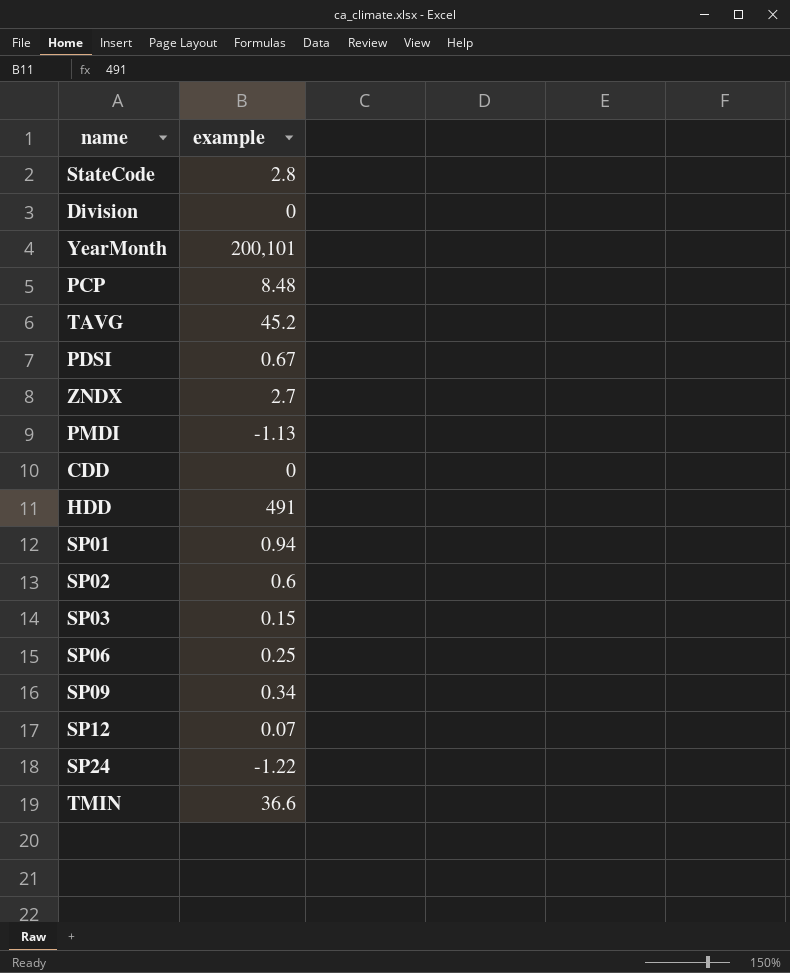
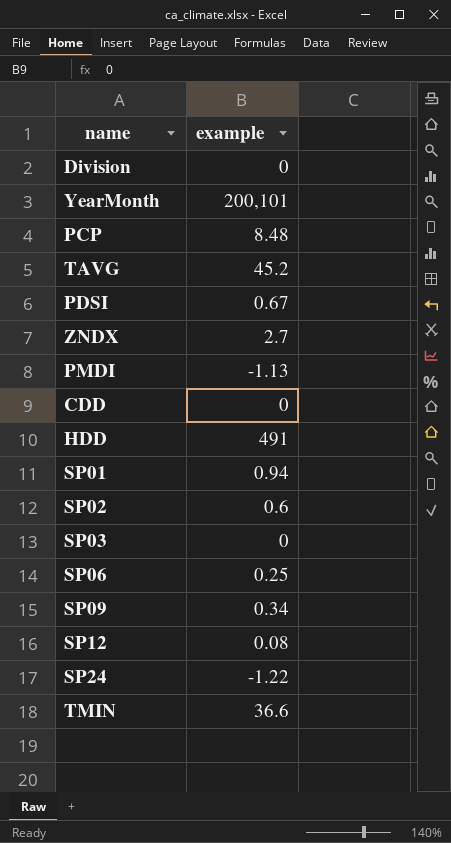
row StateCode: 2.8 -> none
SP03 | example: 0.15 -> 0
SP12 | example: 0.07 -> 0.08

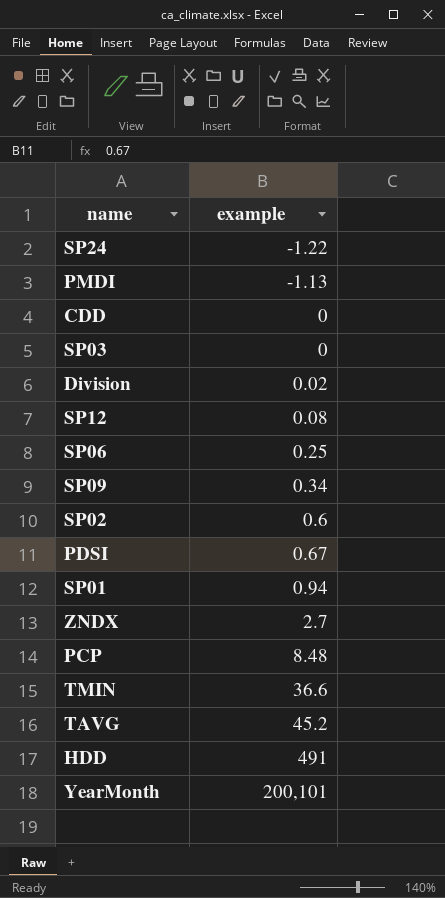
row order: none -> example ascending
Division | example: 0 -> 0.02

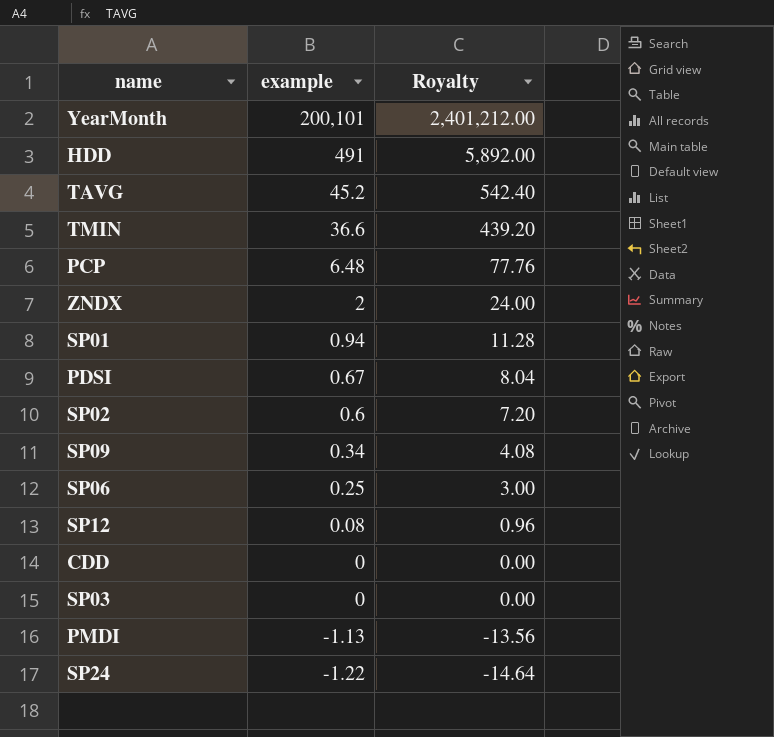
row order: example ascending -> example descending
column Royalty | formula: none -> [example] * 12
row Division: 0.02 -> none
PCP | example: 8.48 -> 6.48
ZNDX | example: 2.7 -> 2

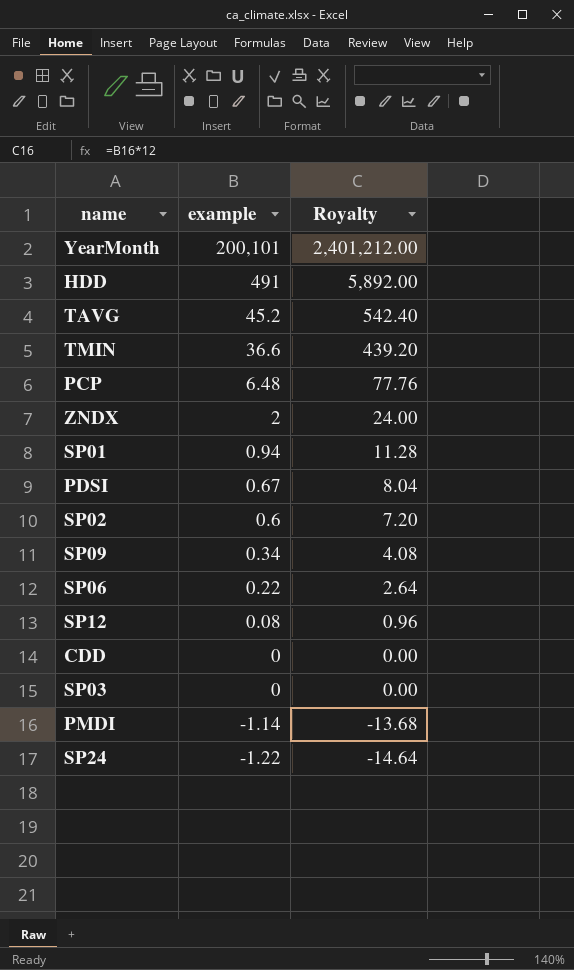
SP06 | example: 0.25 -> 0.22
SP06 | Royalty: 3.00 -> 2.64
PMDI | example: -1.13 -> -1.14
PMDI | Royalty: -13.56 -> -13.68

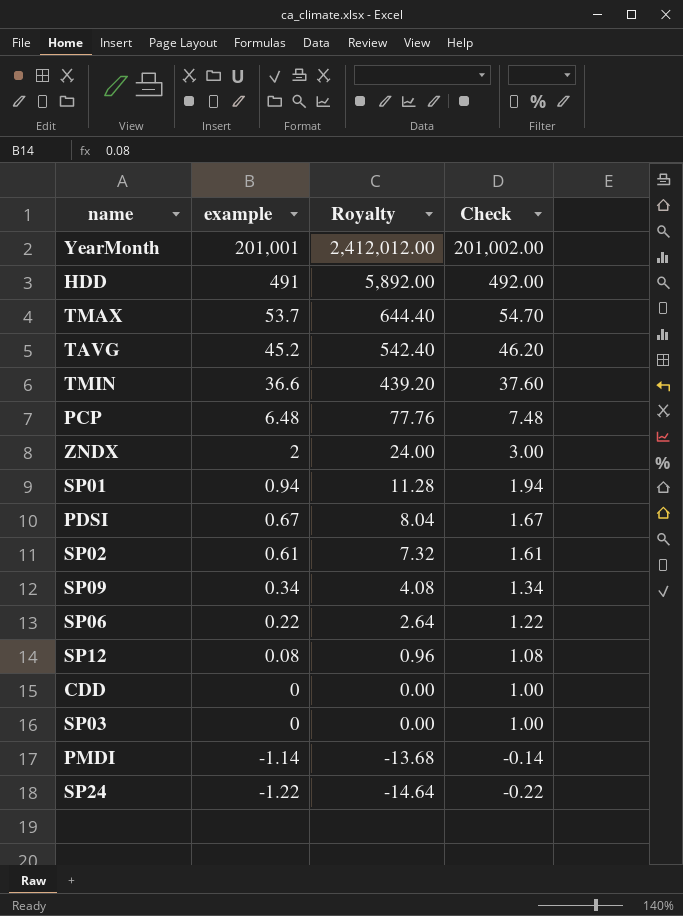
column Check | formula: none -> [example] + 1
YearMonth | example: 200,101 -> 201,001
YearMonth | Royalty: 2,401,212.00 -> 2,412,012.00
row TMAX: none -> 53.7 | 644.40 | 54.70
SP02 | example: 0.6 -> 0.61
SP02 | Royalty: 7.20 -> 7.32

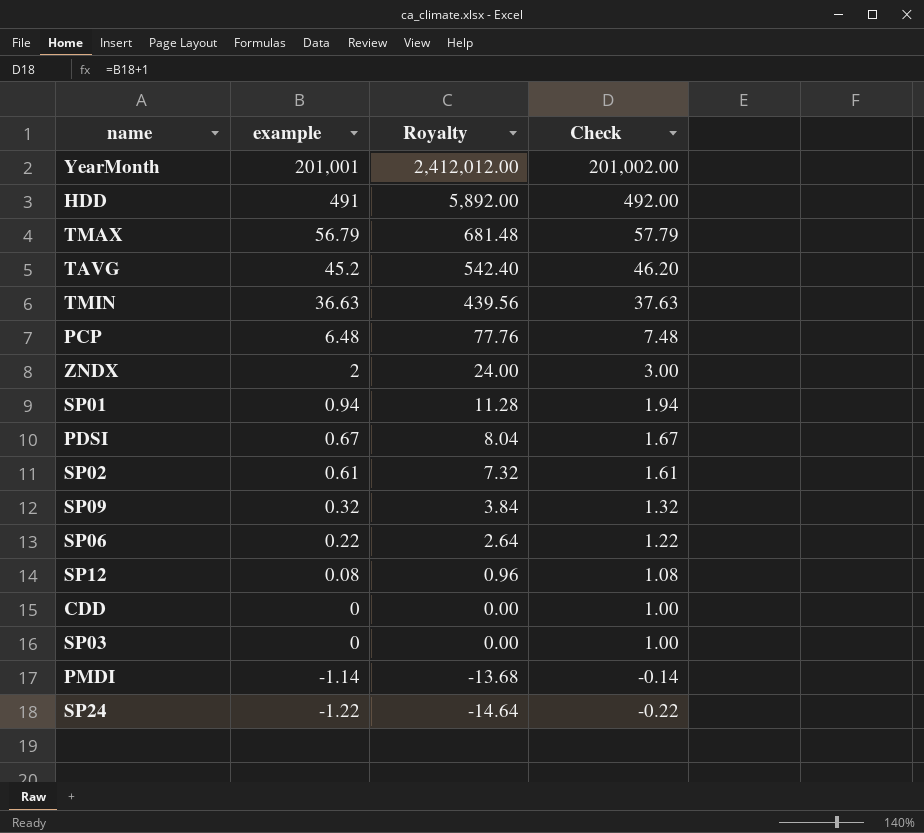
TMAX | example: 53.7 -> 56.79
TMAX | Royalty: 644.40 -> 681.48
TMAX | Check: 54.70 -> 57.79
TMIN | example: 36.6 -> 36.63
TMIN | Royalty: 439.20 -> 439.56
TMIN | Check: 37.60 -> 37.63
SP09 | example: 0.34 -> 0.32
SP09 | Royalty: 4.08 -> 3.84
SP09 | Check: 1.34 -> 1.32

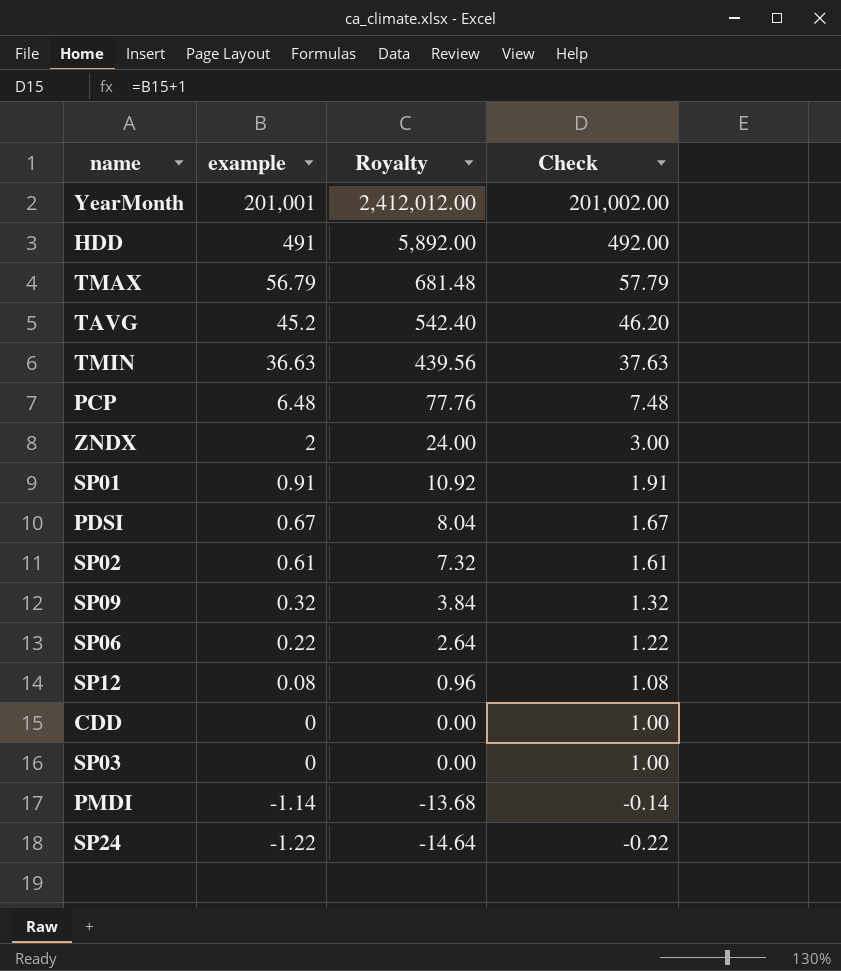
SP01 | example: 0.94 -> 0.91
SP01 | Royalty: 11.28 -> 10.92
SP01 | Check: 1.94 -> 1.91

